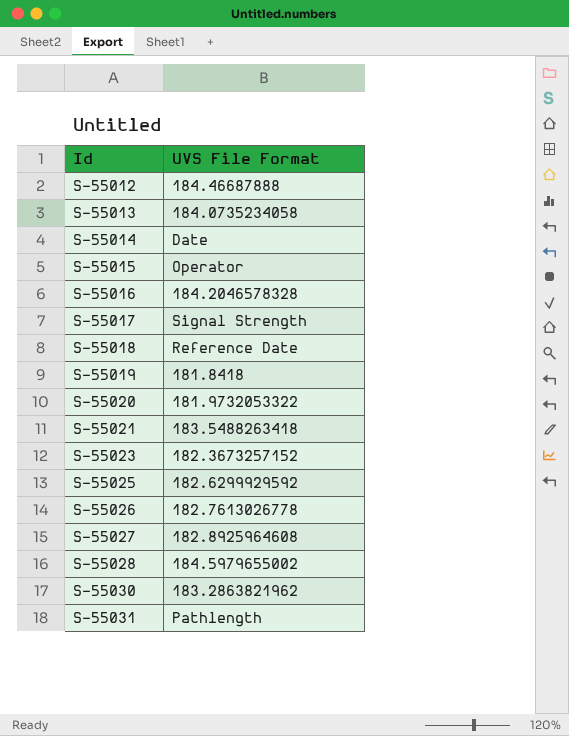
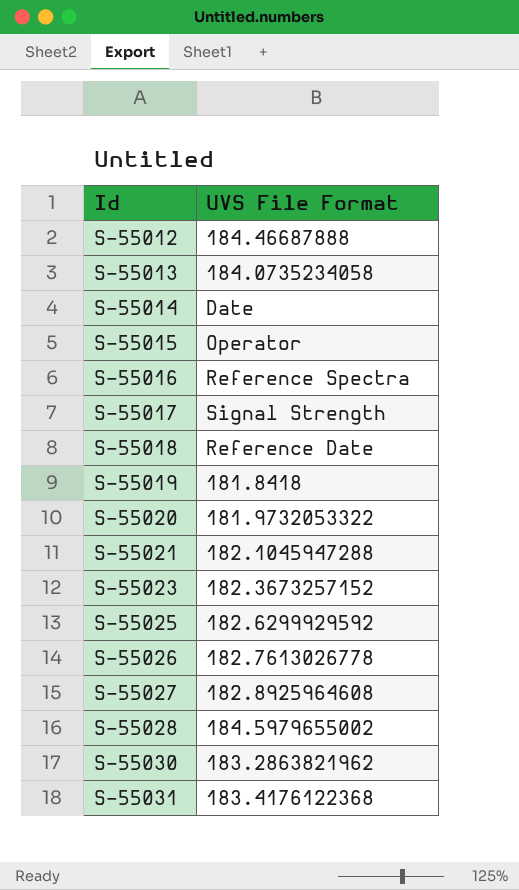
S-55016 | UVS File Format: 184.2046578328 -> Reference Spectra
S-55021 | UVS File Format: 183.5488263418 -> 182.1045947288
S-55031 | UVS File Format: Pathlength -> 183.4176122368

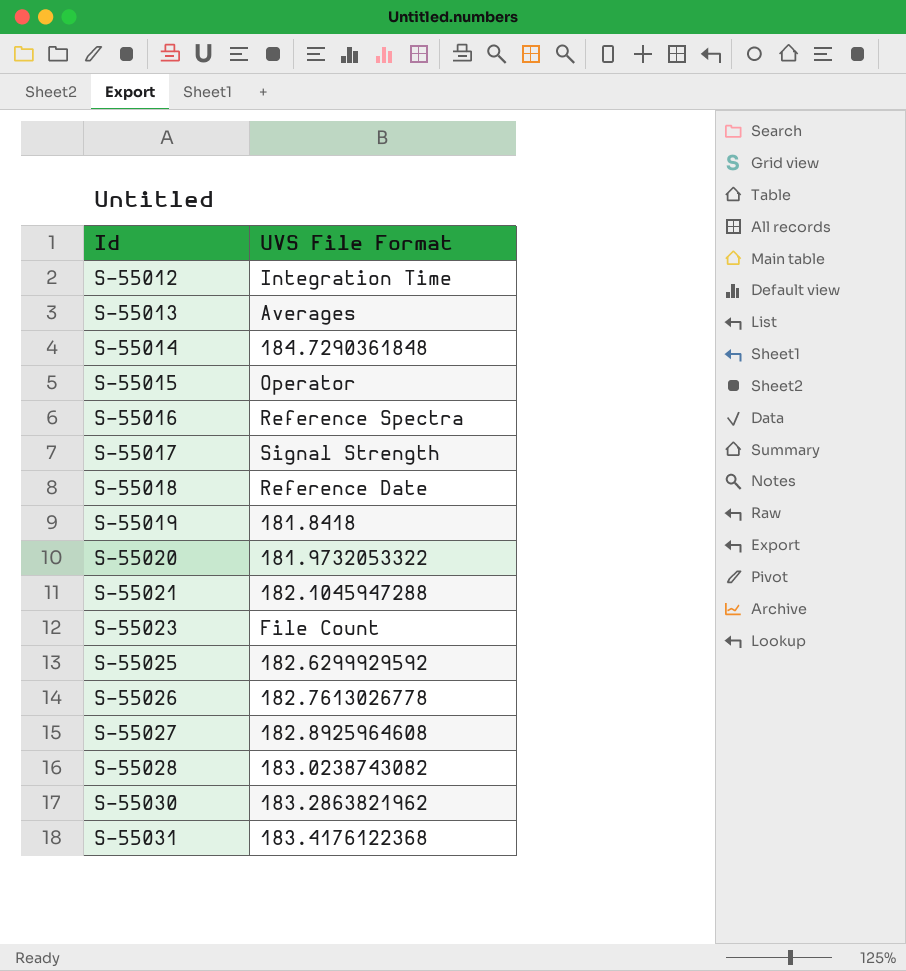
S-55012 | UVS File Format: 184.46687888 -> Integration Time
S-55013 | UVS File Format: 184.0735234058 -> Averages
S-55014 | UVS File Format: Date -> 184.7290361848
S-55023 | UVS File Format: 182.3673257152 -> File Count
S-55028 | UVS File Format: 184.5979655002 -> 183.0238743082

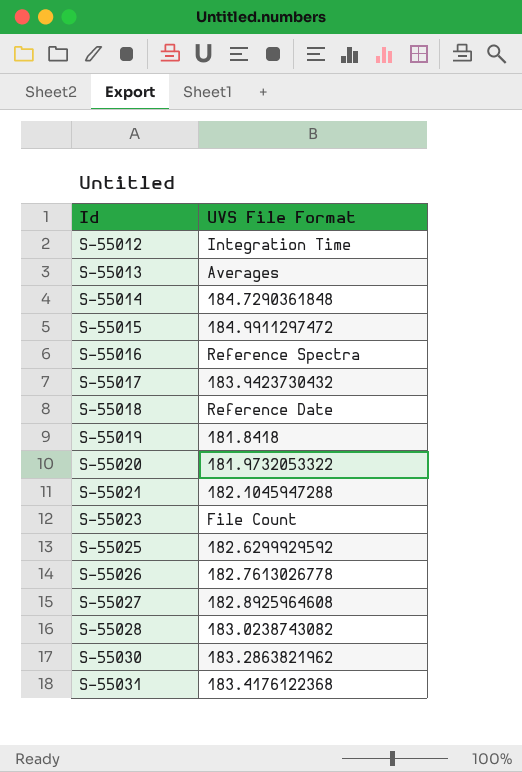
S-55015 | UVS File Format: Operator -> 184.9911297472
S-55017 | UVS File Format: Signal Strength -> 183.9423730432

